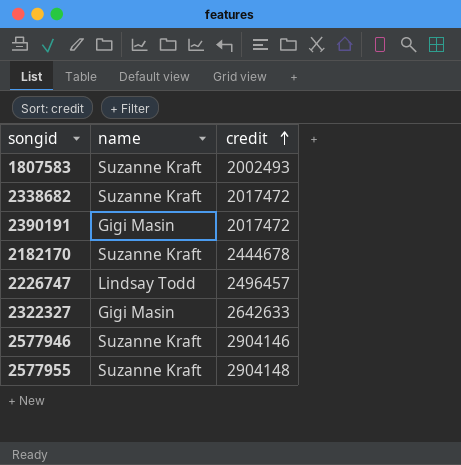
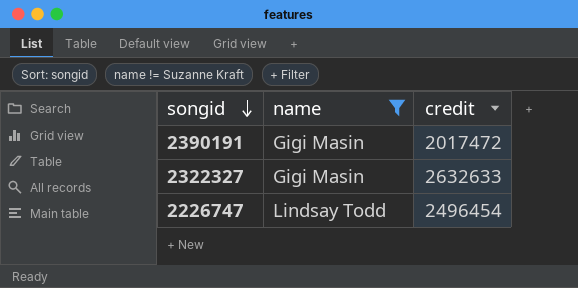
filter: none -> name != Suzanne Kraft
row order: credit ascending -> songid descending
2322327 | credit: 2642633 -> 2632633
2226747 | credit: 2496457 -> 2496454

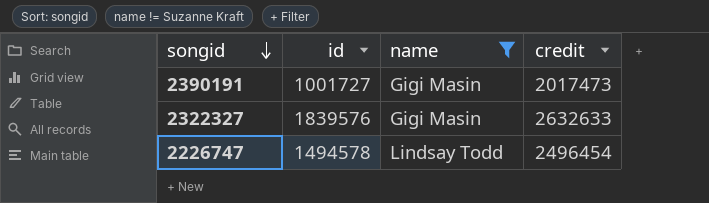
column id | position: none -> 2
2390191 | credit: 2017472 -> 2017473

